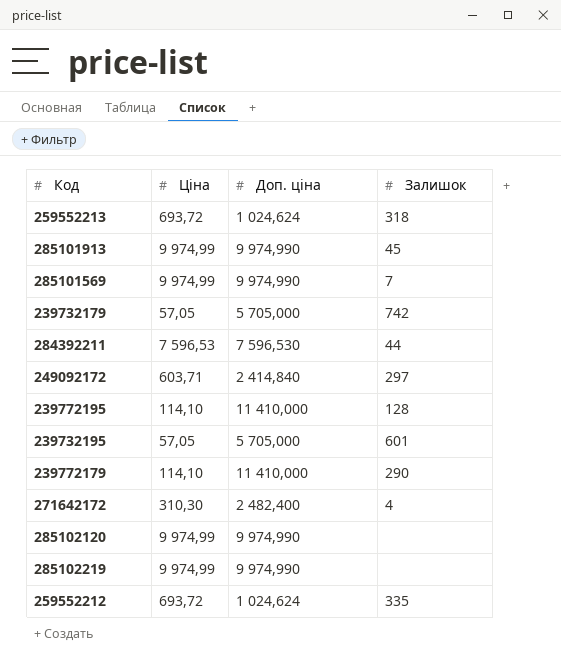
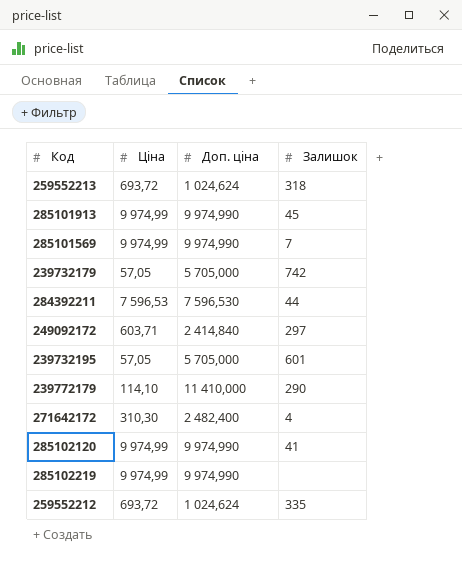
row 239772195: 114,10 | 11 410,000 | 128 -> none
285102120 | Залишок: none -> 41

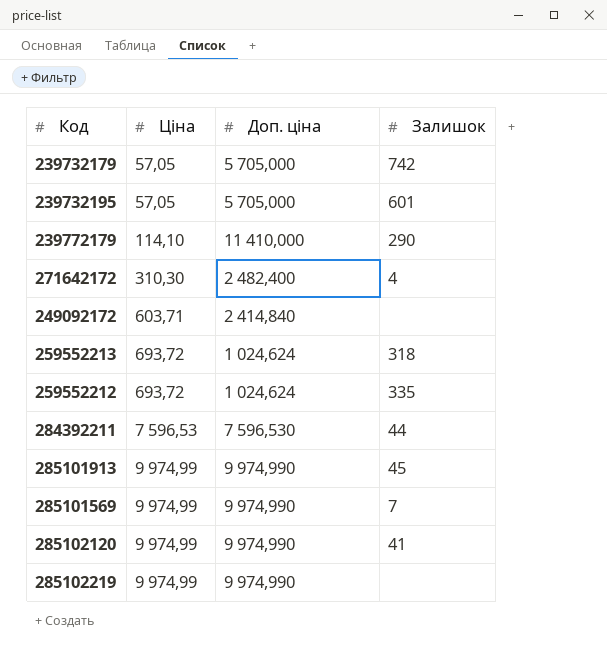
row order: none -> Ціна ascending
249092172 | Залишок: 297 -> none

